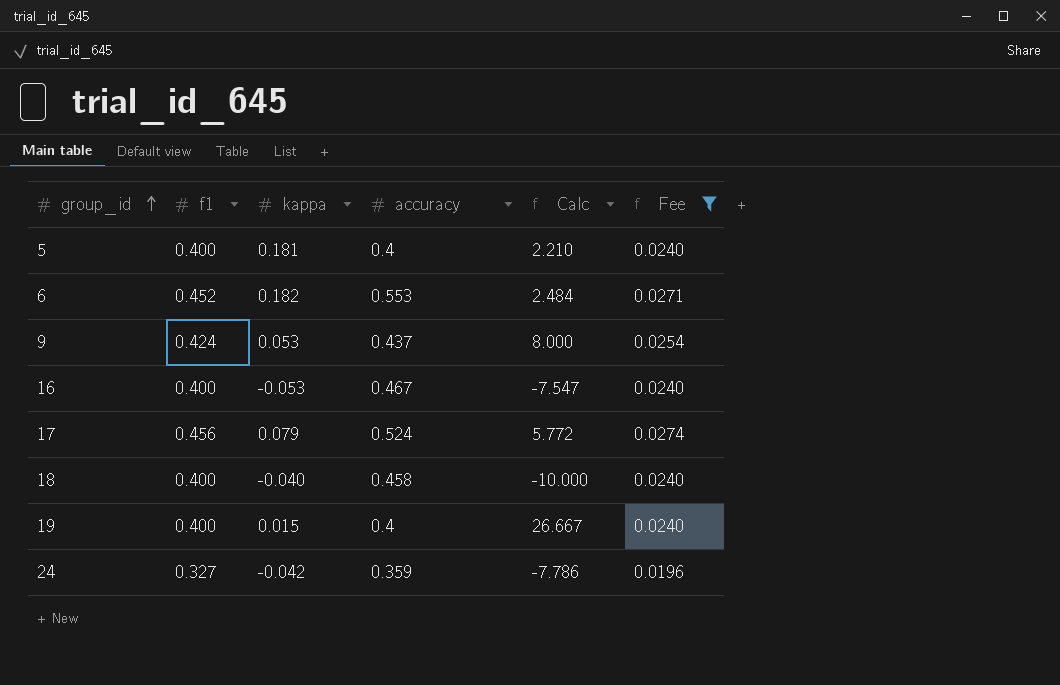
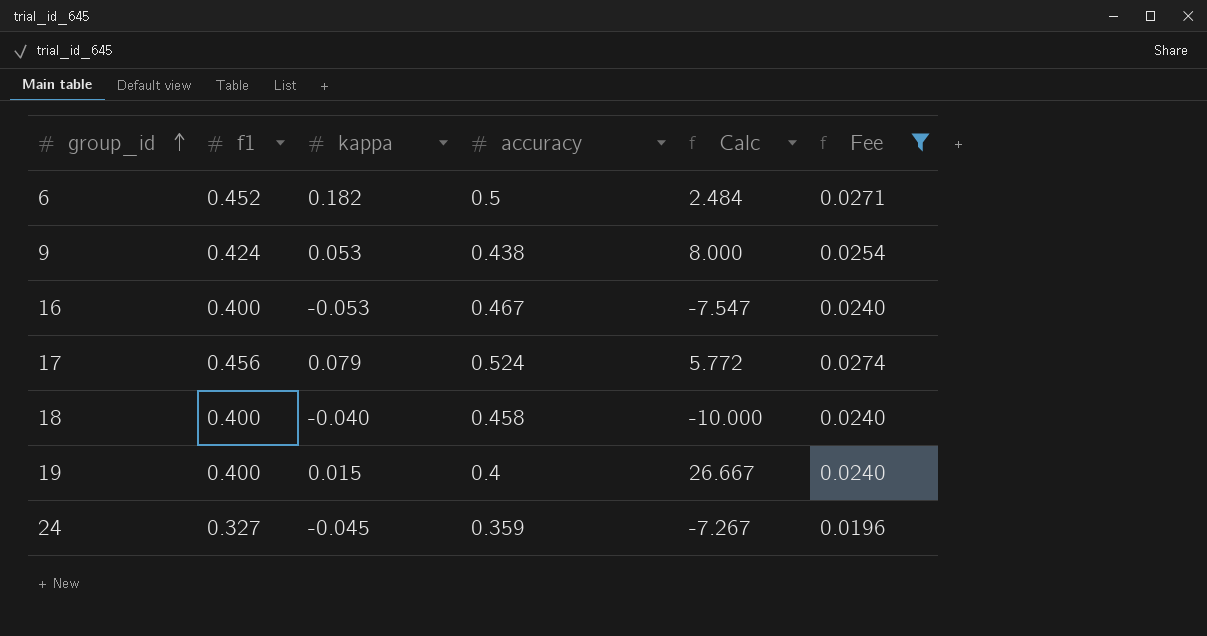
row 5: 0.400 | 0.181 | 0.4 | 2.210 | 0.0240 -> none
6 | accuracy: 0.553 -> 0.5
9 | accuracy: 0.437 -> 0.438
24 | kappa: -0.042 -> -0.045
24 | Calc: -7.786 -> -7.267

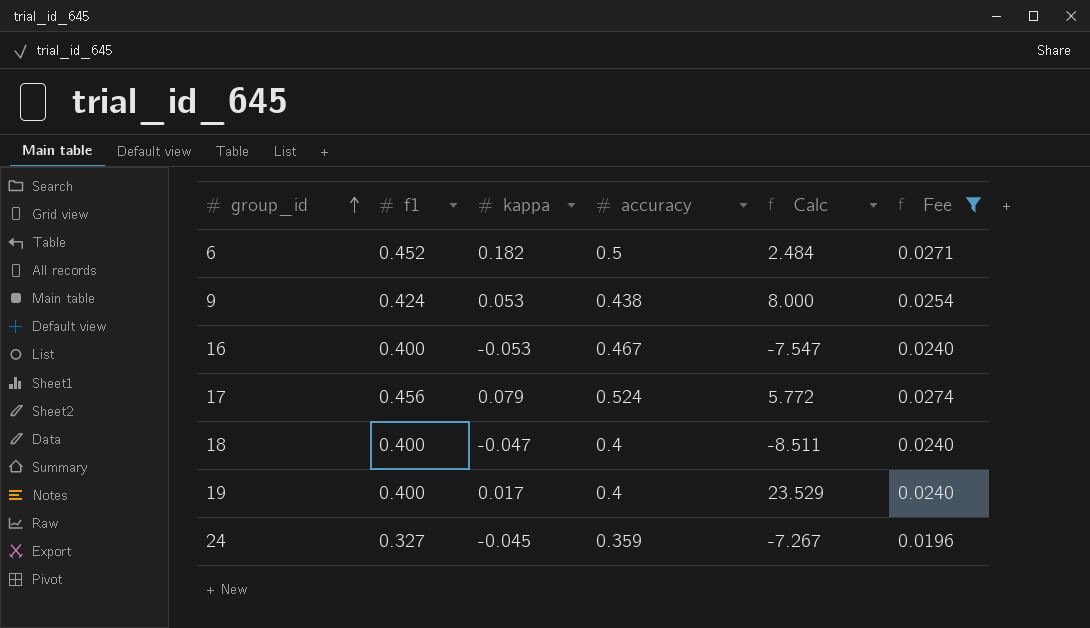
18 | kappa: -0.040 -> -0.047
18 | accuracy: 0.458 -> 0.4
18 | Calc: -10.000 -> -8.511
19 | kappa: 0.015 -> 0.017
19 | Calc: 26.667 -> 23.529

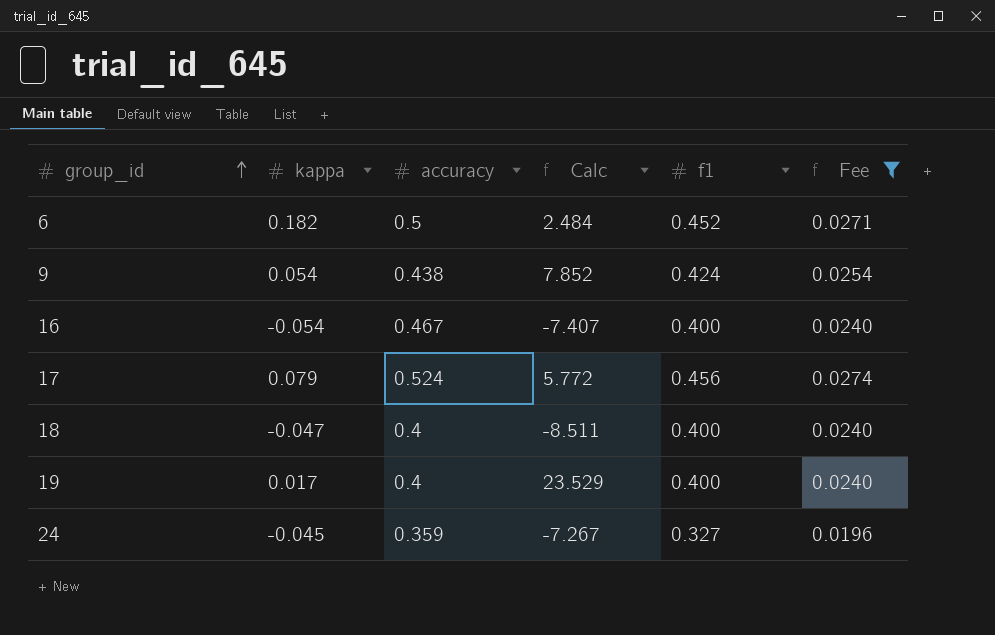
column f1 | position: 2 -> 5
9 | kappa: 0.053 -> 0.054
9 | Calc: 8.000 -> 7.852
16 | kappa: -0.053 -> -0.054
16 | Calc: -7.547 -> -7.407

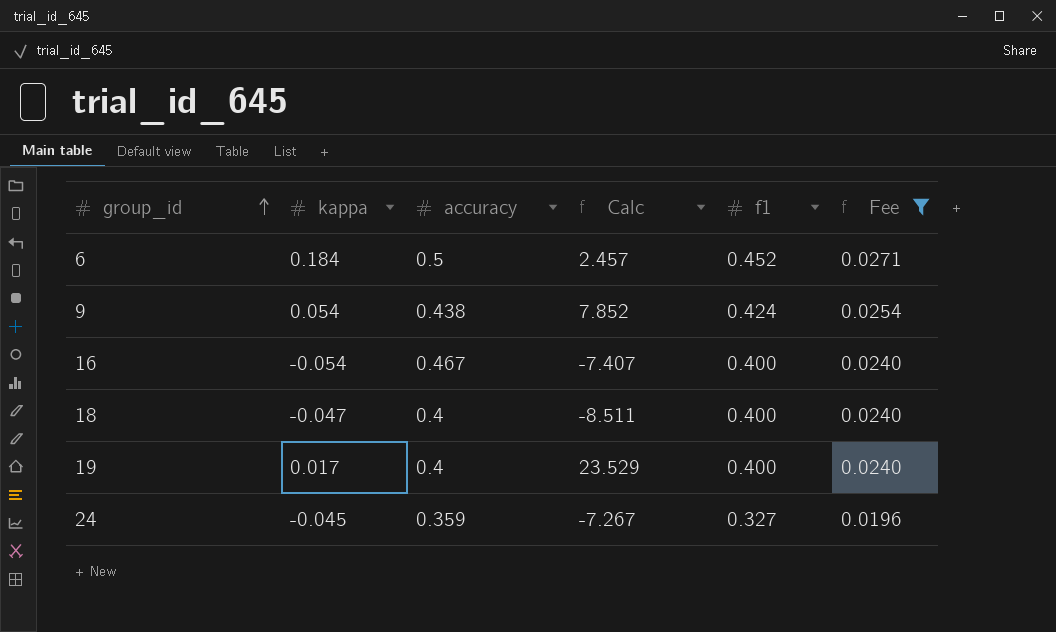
row 17: 0.079 | 0.524 | 5.772 | 0.456 | 0.0274 -> none
6 | kappa: 0.182 -> 0.184
6 | Calc: 2.484 -> 2.457

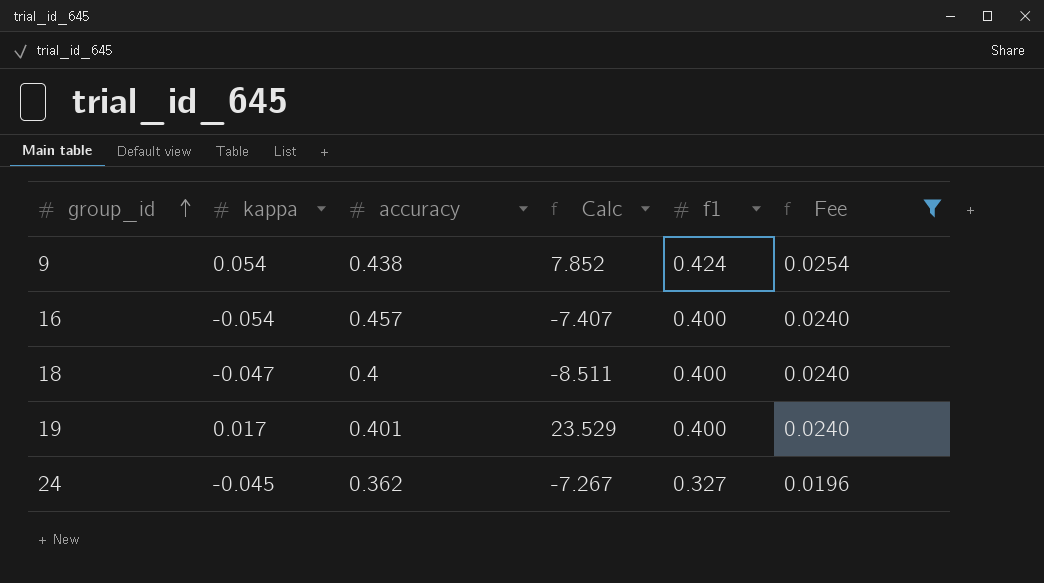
row 6: 0.184 | 0.5 | 2.457 | 0.452 | 0.0271 -> none
16 | accuracy: 0.467 -> 0.457
19 | accuracy: 0.4 -> 0.401
24 | accuracy: 0.359 -> 0.362

